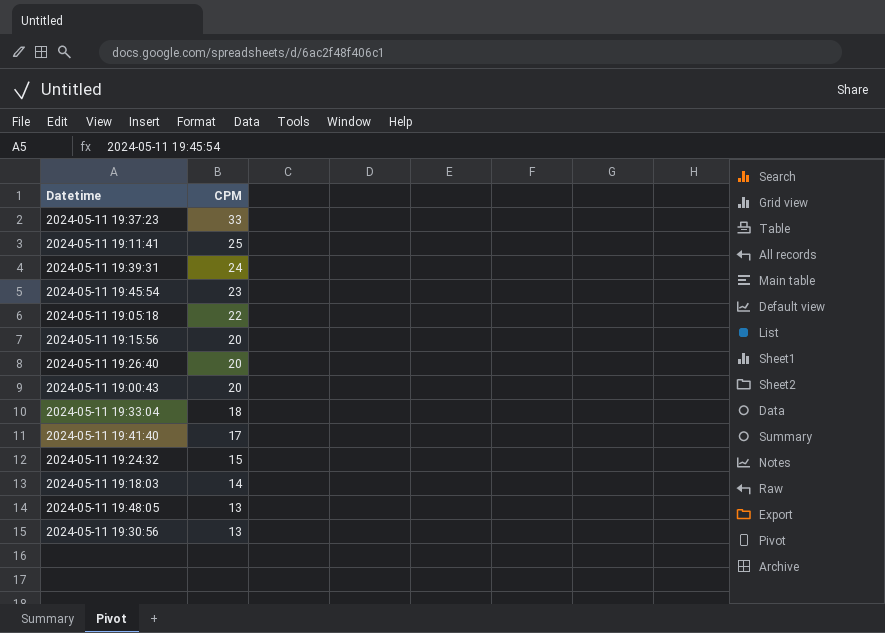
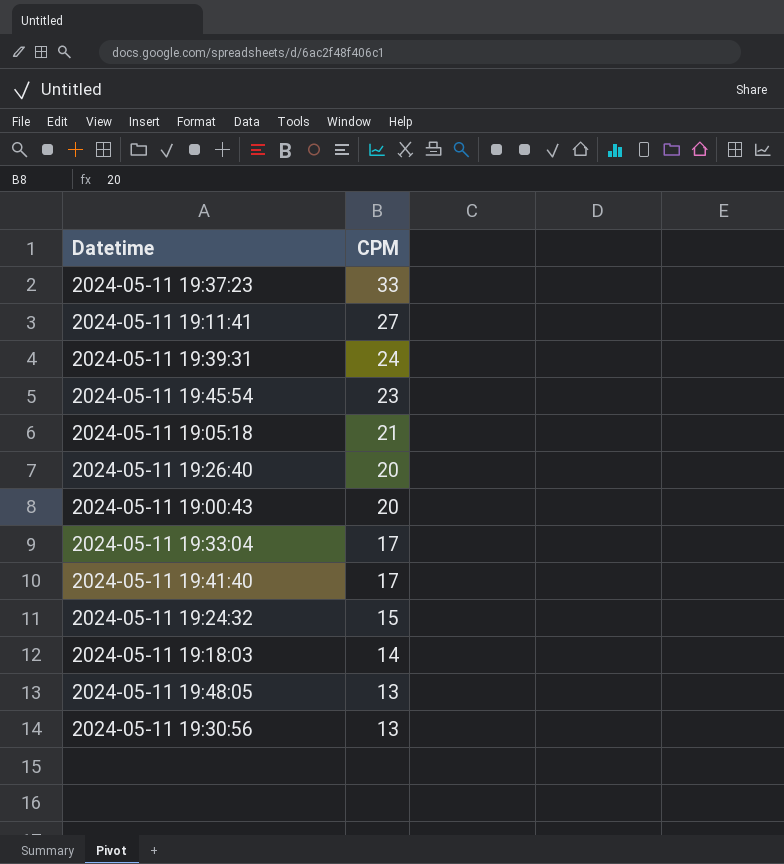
row 2024-05-11 19:15:56: 20 -> none
2024-05-11 19:11:41 | CPM: 25 -> 27
2024-05-11 19:05:18 | CPM: 22 -> 21
2024-05-11 19:33:04 | CPM: 18 -> 17

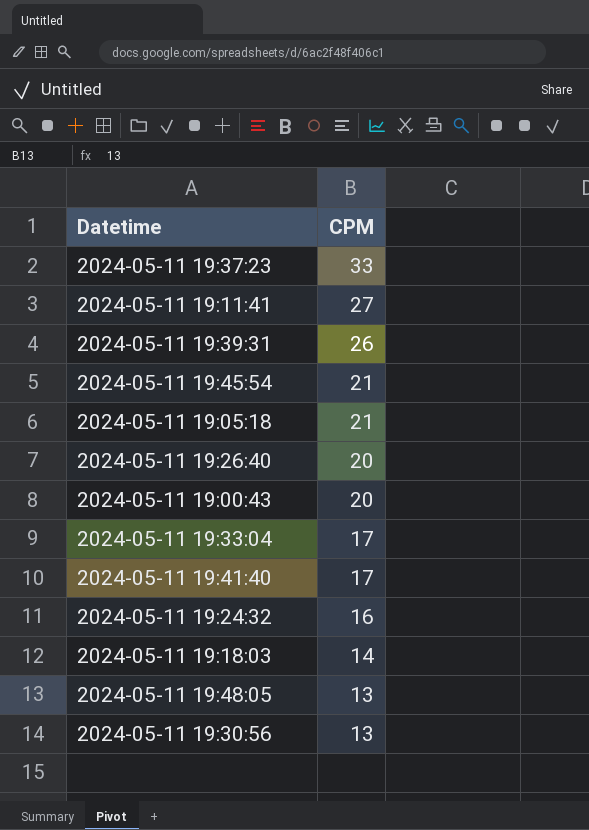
2024-05-11 19:39:31 | CPM: 24 -> 26
2024-05-11 19:45:54 | CPM: 23 -> 21
2024-05-11 19:24:32 | CPM: 15 -> 16

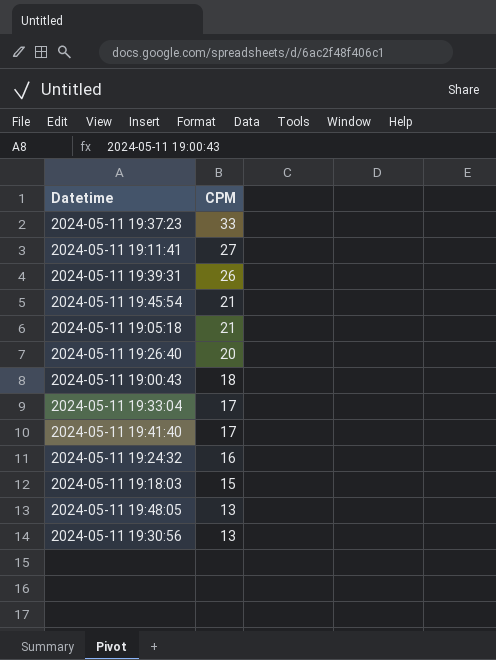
2024-05-11 19:00:43 | CPM: 20 -> 18
2024-05-11 19:18:03 | CPM: 14 -> 15

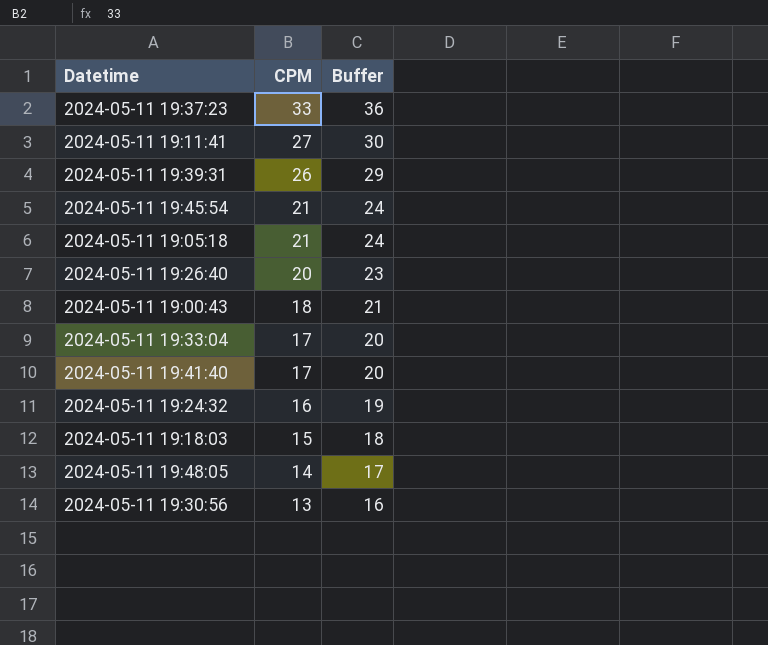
column Buffer | formula: none -> [CPM] + 3
2024-05-11 19:48:05 | CPM: 13 -> 14

